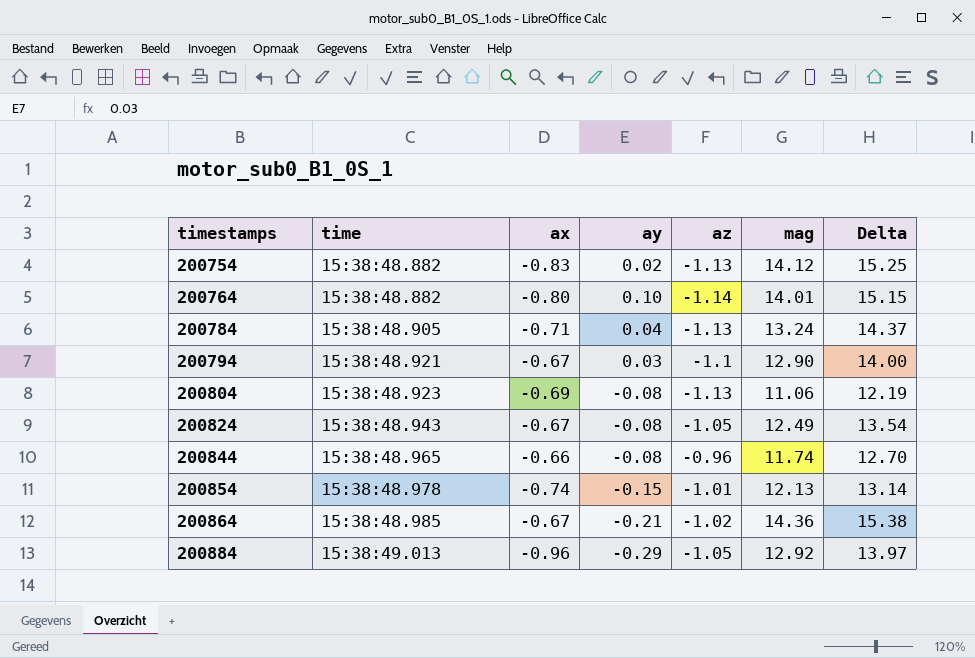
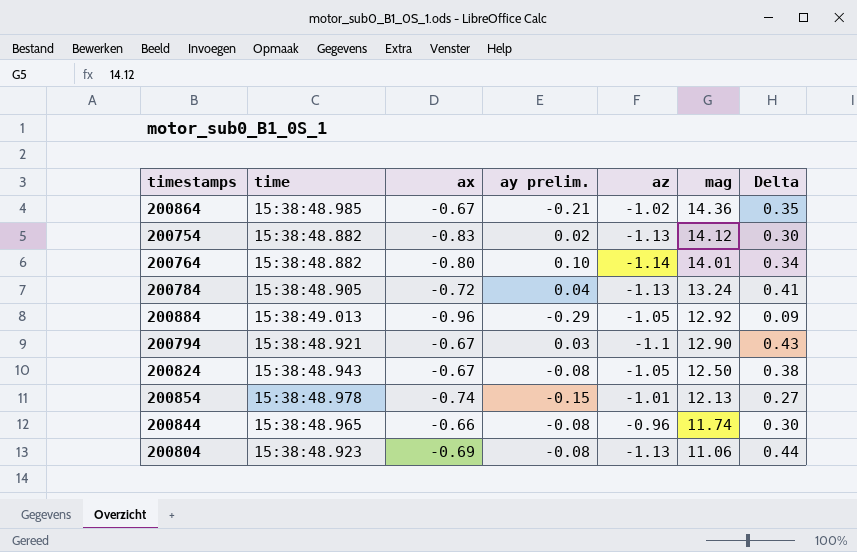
row order: timestamps ascending -> mag descending
column name: ay -> ay prelim.
column Delta | formula: [mag] - [az] -> [ax] - [az]
200784 | ax: -0.71 -> -0.72
200824 | mag: 12.49 -> 12.50

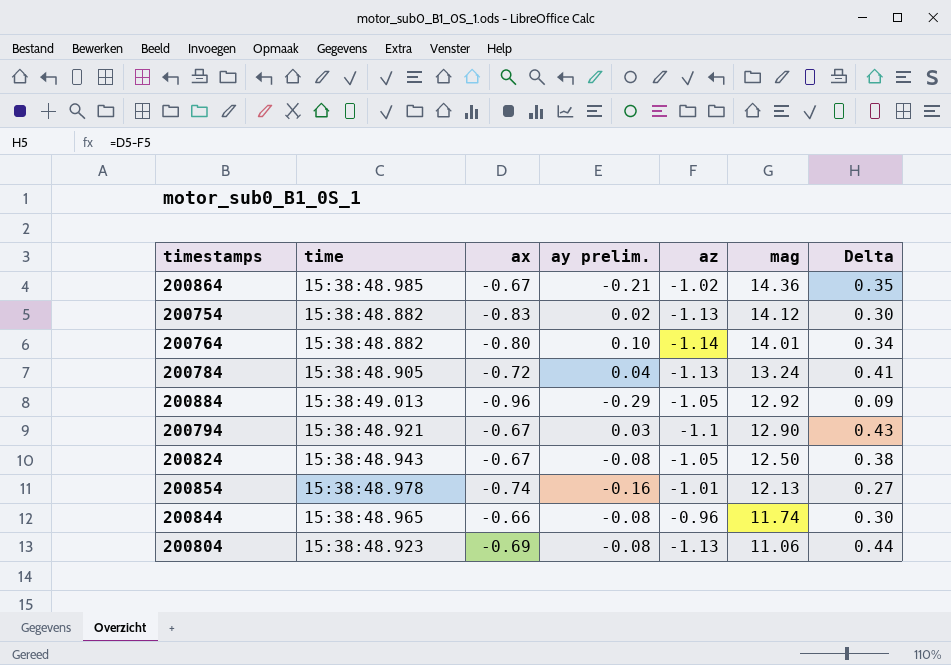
200854 | ay prelim.: -0.15 -> -0.16

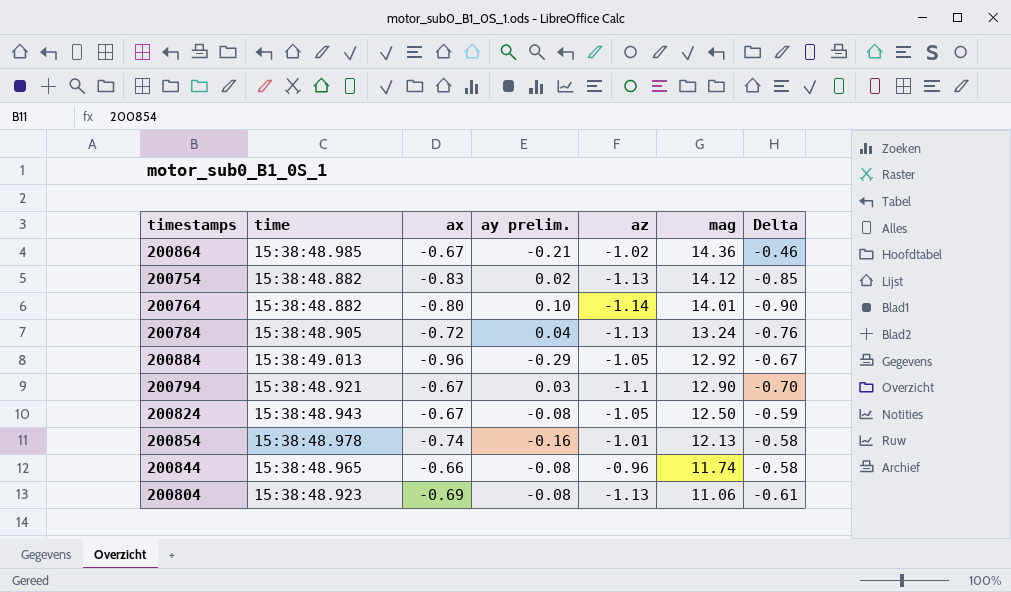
column Delta | formula: [ax] - [az] -> [ax] - [ay prelim.]

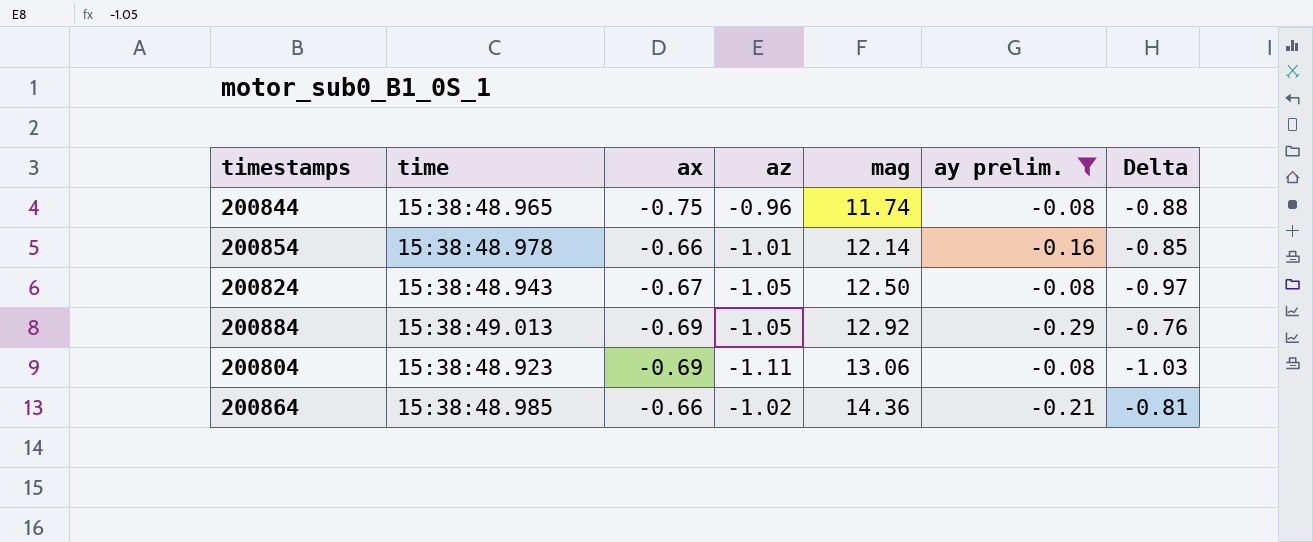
filter: none -> ay prelim. <= -0.08
row order: mag descending -> mag ascending
column ay prelim. | position: 4 -> 6
column Delta | formula: [ax] - [ay prelim.] -> [az] - [ay prelim.]
200844 | ax: -0.66 -> -0.75
200854 | ax: -0.74 -> -0.66
200854 | mag: 12.13 -> 12.14
200884 | ax: -0.96 -> -0.69
200804 | az: -1.13 -> -1.11
200804 | mag: 11.06 -> 13.06
200864 | ax: -0.67 -> -0.66

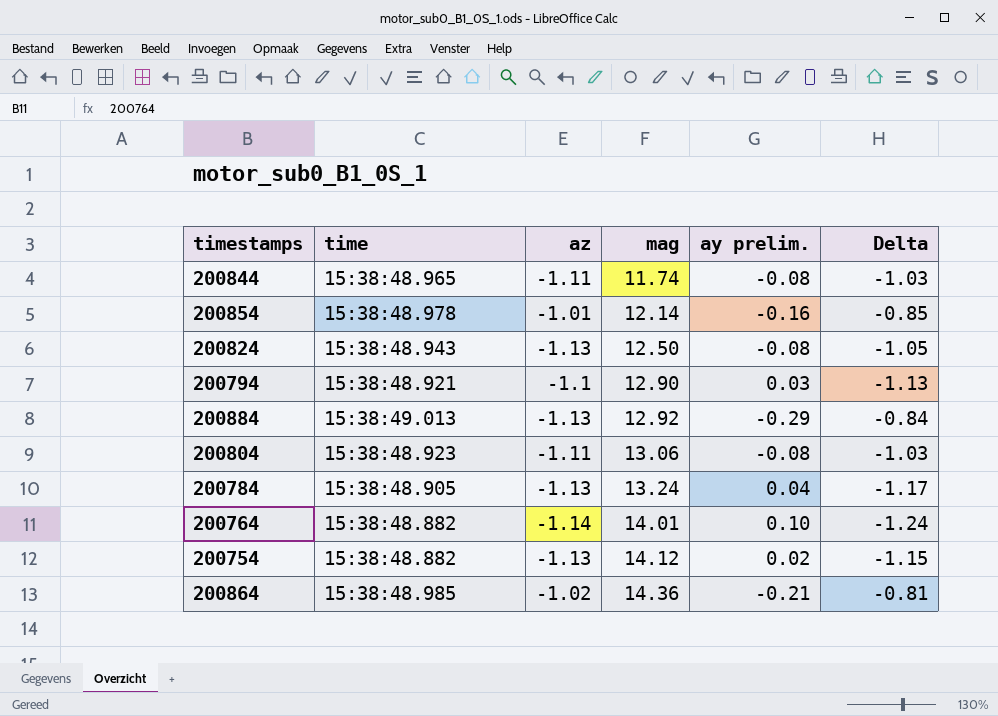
filter: ay prelim. <= -0.08 -> none
column ax | position: 3 -> none
200844 | az: -0.96 -> -1.11
200844 | Delta: -0.88 -> -1.03
200824 | az: -1.05 -> -1.13
200824 | Delta: -0.97 -> -1.05
200884 | az: -1.05 -> -1.13
200884 | Delta: -0.76 -> -0.84

